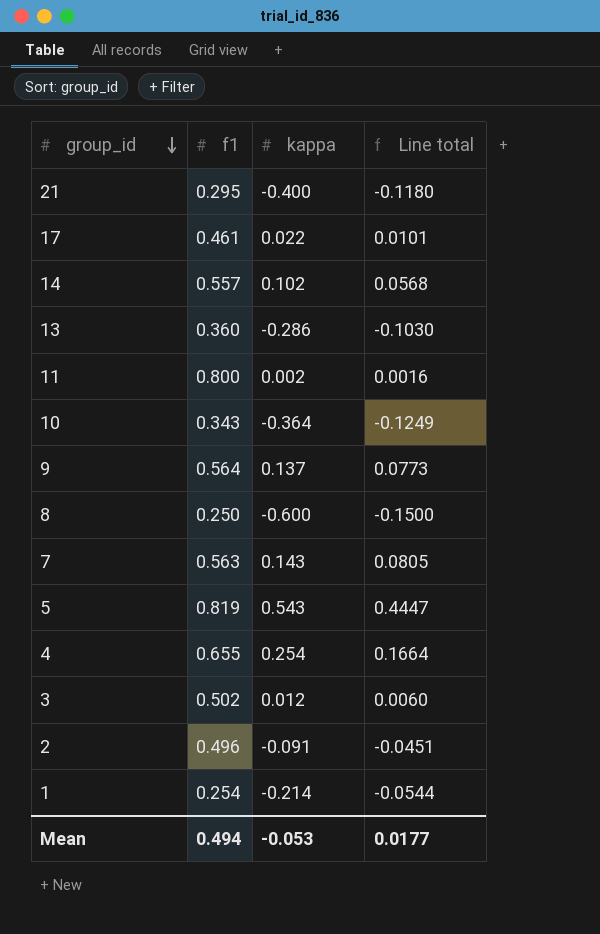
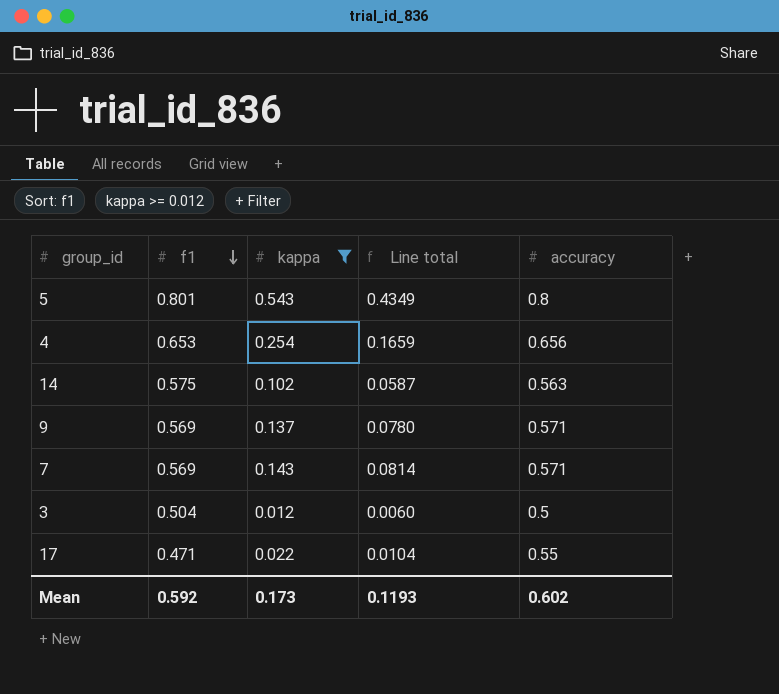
filter: none -> kappa >= 0.012
row order: group_id descending -> f1 descending
column accuracy | position: none -> 5
5 | f1: 0.819 -> 0.801
5 | Line total: 0.4447 -> 0.4349
4 | f1: 0.655 -> 0.653
4 | Line total: 0.1664 -> 0.1659
14 | f1: 0.557 -> 0.575
14 | Line total: 0.0568 -> 0.0587
9 | f1: 0.564 -> 0.569
9 | Line total: 0.0773 -> 0.0780
7 | f1: 0.563 -> 0.569
7 | Line total: 0.0805 -> 0.0814
3 | f1: 0.502 -> 0.504
17 | f1: 0.461 -> 0.471
17 | Line total: 0.0101 -> 0.0104
Mean | f1: 0.494 -> 0.592
Mean | kappa: -0.053 -> 0.173
Mean | Line total: 0.0177 -> 0.1193

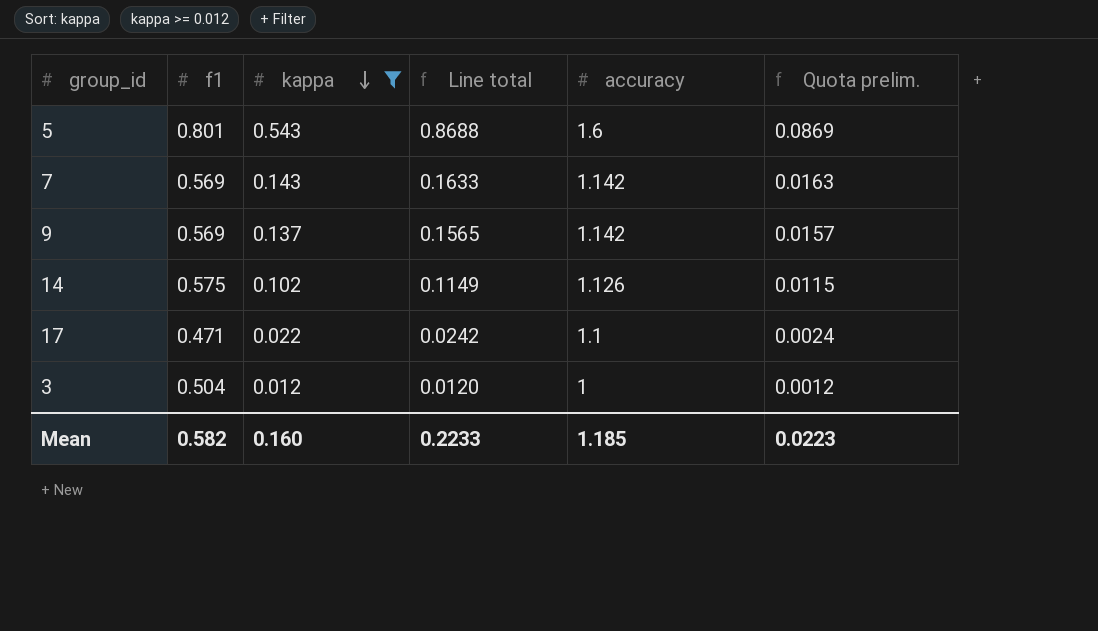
row order: f1 descending -> kappa descending
column Line total | formula: [f1] * [kappa] -> [kappa] * [accuracy]
column Quota prelim. | formula: none -> [Line total] * 0.1
row 4: 0.653 | 0.254 | 0.1659 | 0.656 -> none
5 | accuracy: 0.8 -> 1.6
7 | accuracy: 0.571 -> 1.142
9 | accuracy: 0.571 -> 1.142
14 | accuracy: 0.563 -> 1.126
17 | accuracy: 0.55 -> 1.1
3 | accuracy: 0.5 -> 1
Mean | f1: 0.592 -> 0.582
Mean | kappa: 0.173 -> 0.160
Mean | Line total: 0.1193 -> 0.2233
Mean | accuracy: 0.602 -> 1.185

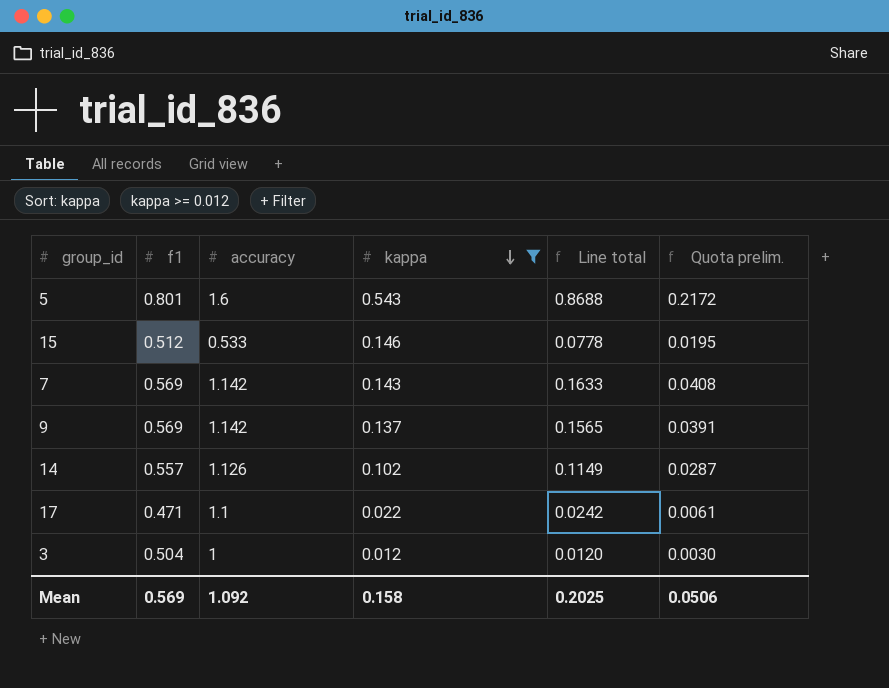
column accuracy | position: 5 -> 3
column Quota prelim. | formula: [Line total] * 0.1 -> [Line total] * 0.25
row 15: none -> 0.512 | 0.533 | 0.146 | 0.0778 | 0.0195
14 | f1: 0.575 -> 0.557
Mean | f1: 0.582 -> 0.569
Mean | accuracy: 1.185 -> 1.092
Mean | kappa: 0.160 -> 0.158
Mean | Line total: 0.2233 -> 0.2025
Mean | Quota prelim.: 0.0223 -> 0.0506

